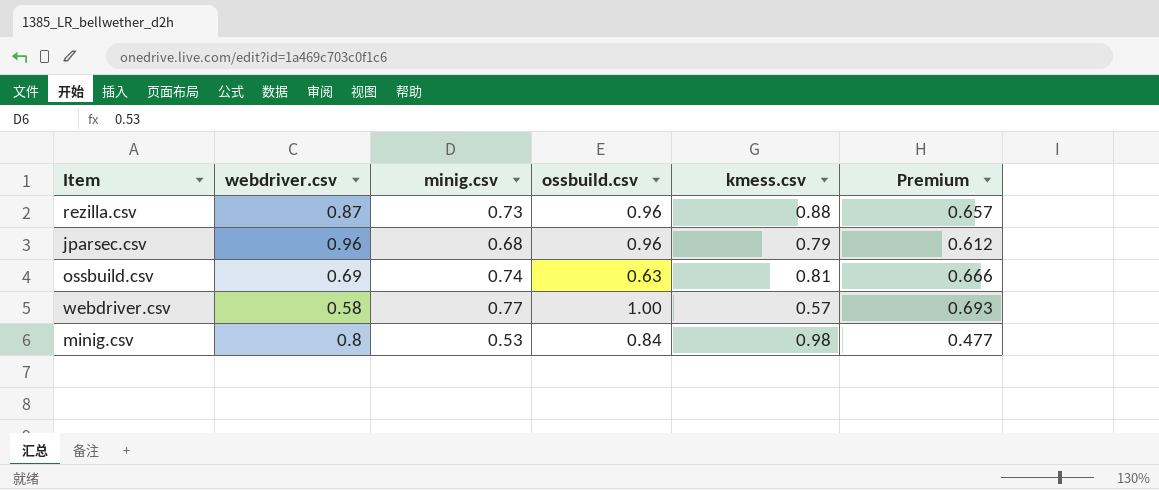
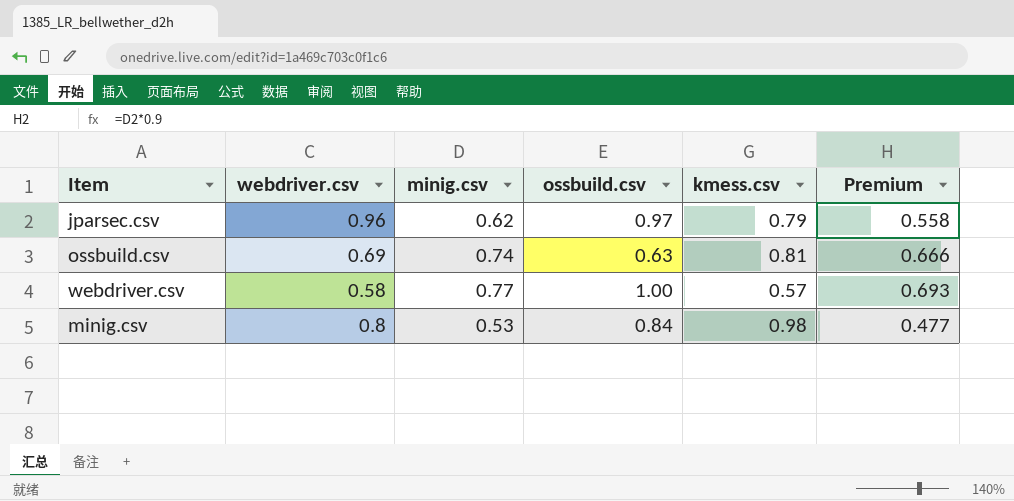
row rezilla.csv: 0.87 | 0.73 | 0.96 | 0.88 | 0.657 -> none
jparsec.csv | minig.csv: 0.68 -> 0.62
jparsec.csv | ossbuild.csv: 0.96 -> 0.97
jparsec.csv | Premium: 0.612 -> 0.558

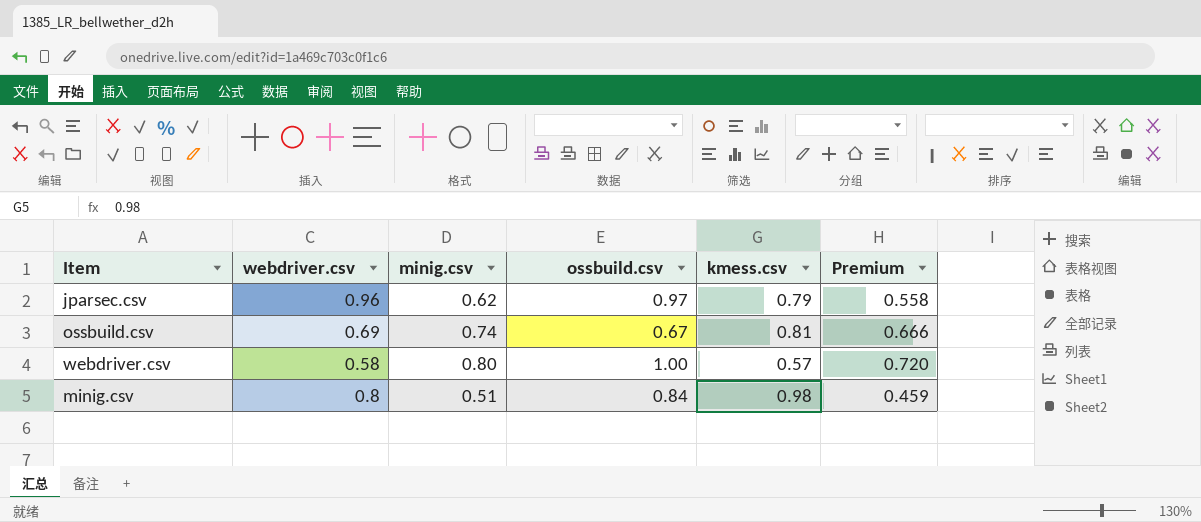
ossbuild.csv | ossbuild.csv: 0.63 -> 0.67
webdriver.csv | minig.csv: 0.77 -> 0.80
webdriver.csv | Premium: 0.693 -> 0.720
minig.csv | minig.csv: 0.53 -> 0.51
minig.csv | Premium: 0.477 -> 0.459

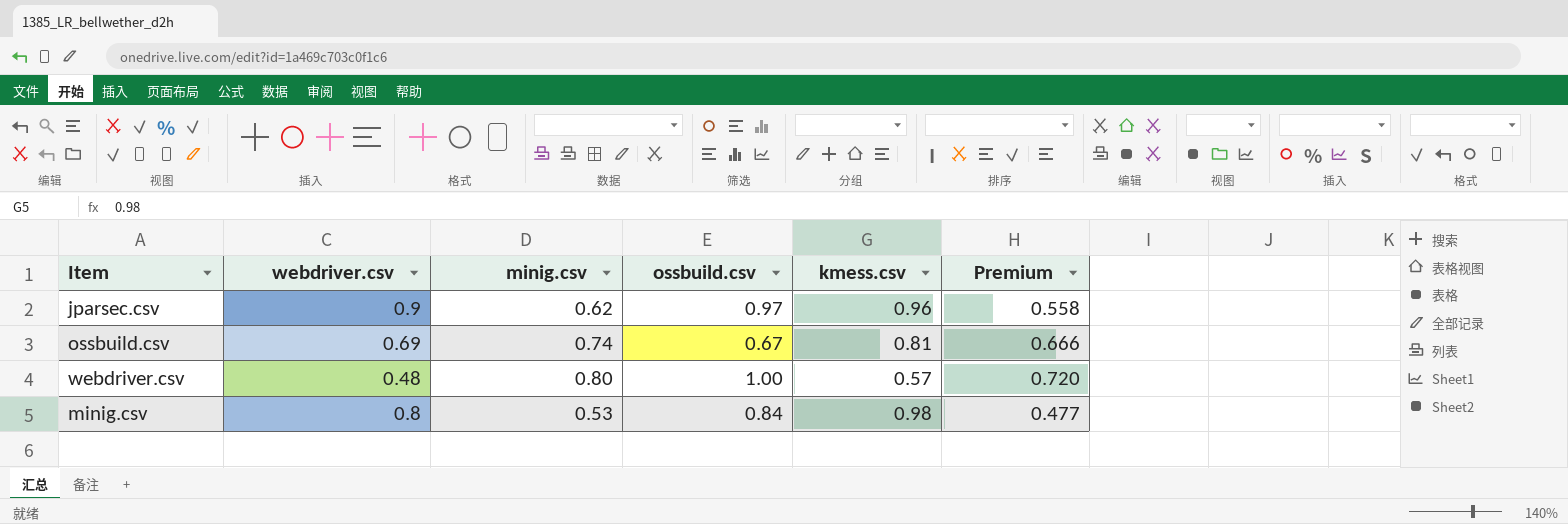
jparsec.csv | webdriver.csv: 0.96 -> 0.9
jparsec.csv | kmess.csv: 0.79 -> 0.96
webdriver.csv | webdriver.csv: 0.58 -> 0.48
minig.csv | minig.csv: 0.51 -> 0.53
minig.csv | Premium: 0.459 -> 0.477

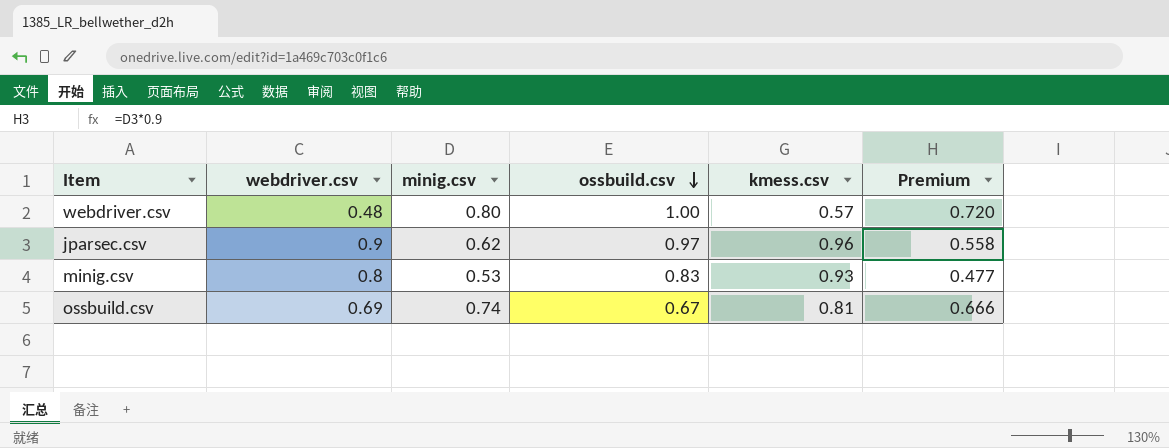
row order: none -> ossbuild.csv descending
minig.csv | ossbuild.csv: 0.84 -> 0.83
minig.csv | kmess.csv: 0.98 -> 0.93

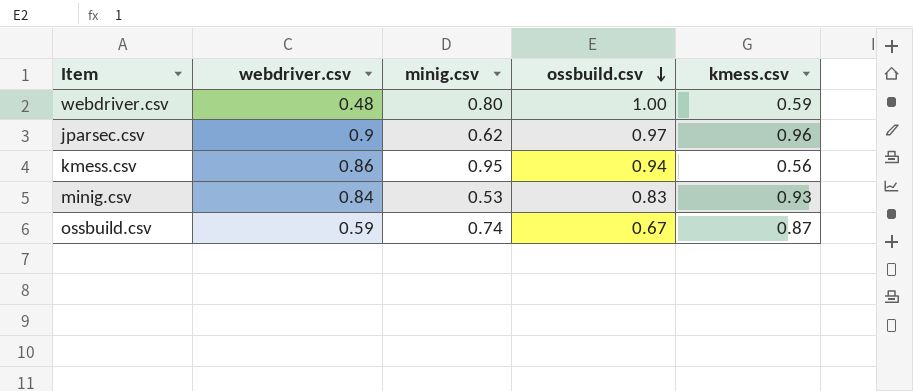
column Premium | formula: [minig.csv] * 0.9 -> none
webdriver.csv | kmess.csv: 0.57 -> 0.59
row kmess.csv: none -> 0.86 | 0.95 | 0.94 | 0.56
minig.csv | webdriver.csv: 0.8 -> 0.84
ossbuild.csv | webdriver.csv: 0.69 -> 0.59
ossbuild.csv | kmess.csv: 0.81 -> 0.87

